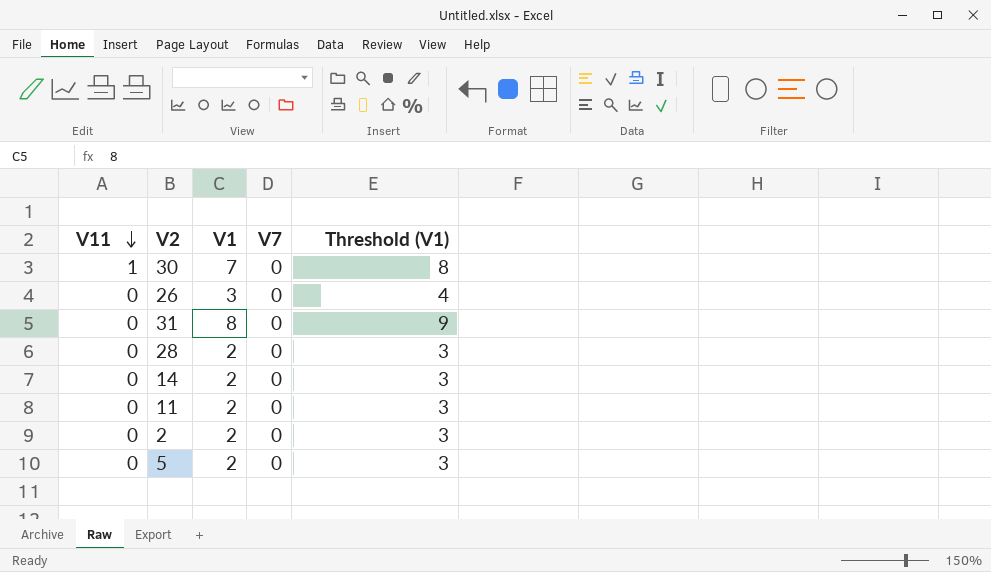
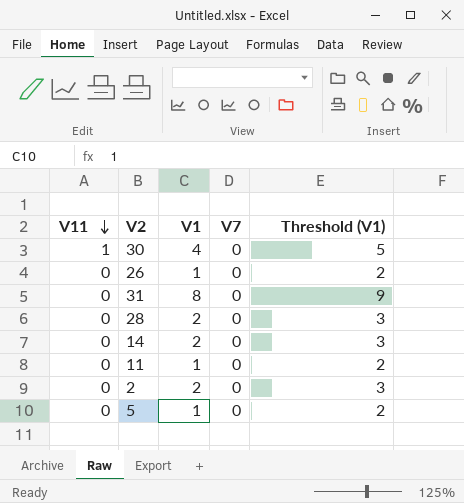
30 | V1: 7 -> 4
30 | Threshold (V1): 8 -> 5
26 | V1: 3 -> 1
26 | Threshold (V1): 4 -> 2
11 | V1: 2 -> 1
11 | Threshold (V1): 3 -> 2
5 | V1: 2 -> 1
5 | Threshold (V1): 3 -> 2

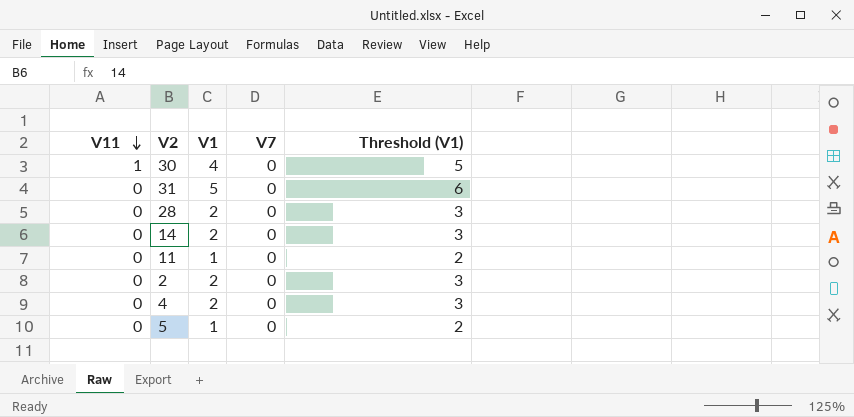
row 26: 0 | 1 | 0 | 2 -> none
31 | V1: 8 -> 5
31 | Threshold (V1): 9 -> 6
row 4: none -> 0 | 2 | 0 | 3

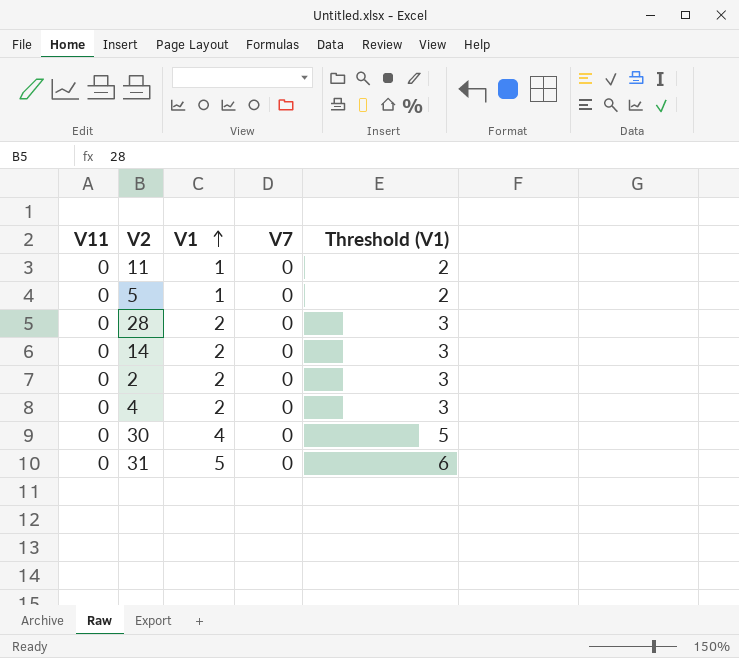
row order: V11 descending -> V1 ascending
30 | V11: 1 -> 0

